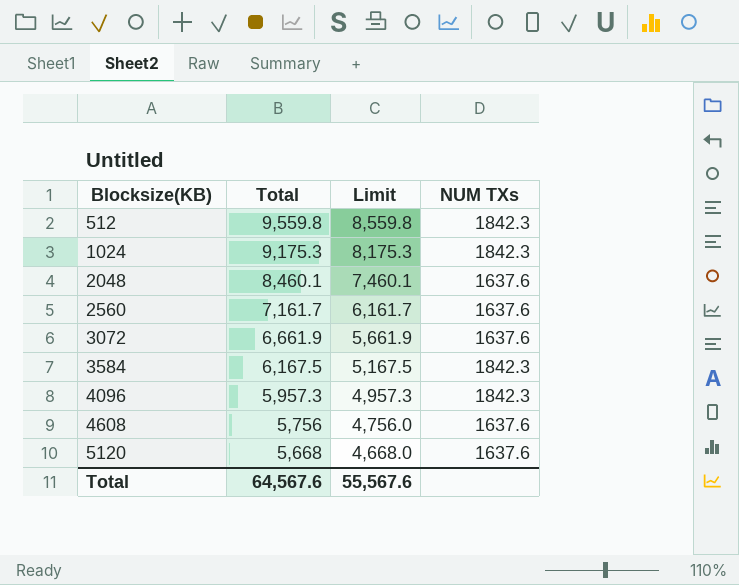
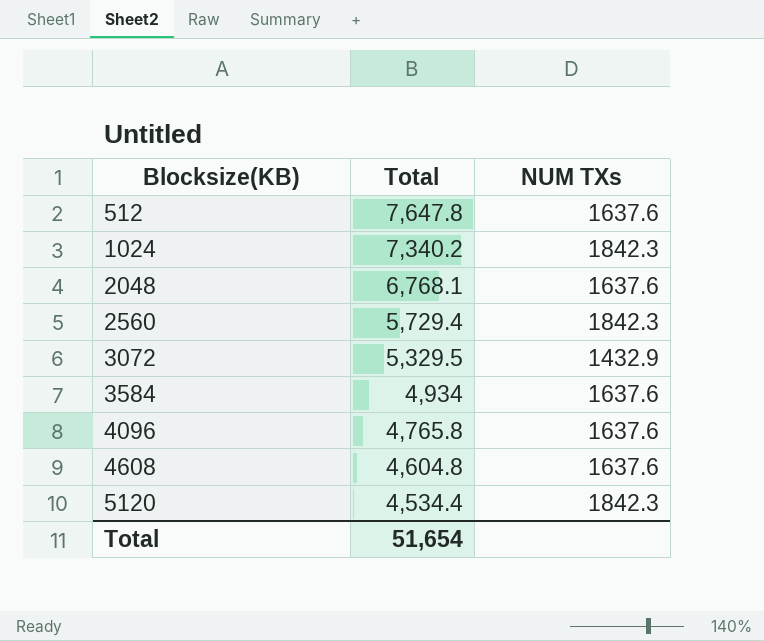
column Limit | formula: [Total] - 1000 -> none
512 | Total: 9,559.8 -> 7,647.8
512 | NUM TXs: 1842.3 -> 1637.6
1024 | Total: 9,175.3 -> 7,340.2
2048 | Total: 8,460.1 -> 6,768.1
2560 | Total: 7,161.7 -> 5,729.4
2560 | NUM TXs: 1637.6 -> 1842.3
3072 | Total: 6,661.9 -> 5,329.5
3072 | NUM TXs: 1637.6 -> 1432.9
3584 | Total: 6,167.5 -> 4,934
3584 | NUM TXs: 1842.3 -> 1637.6
4096 | Total: 5,957.3 -> 4,765.8
4096 | NUM TXs: 1842.3 -> 1637.6
4608 | Total: 5,756 -> 4,604.8
5120 | Total: 5,668 -> 4,534.4
5120 | NUM TXs: 1637.6 -> 1842.3
Total | Total: 64,567.6 -> 51,654

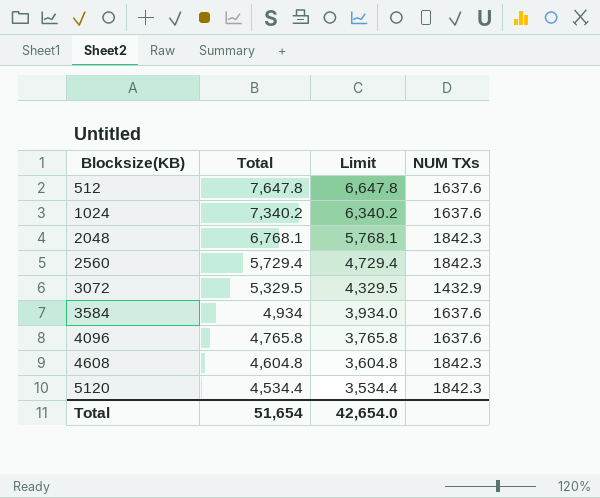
column Limit | formula: none -> [Total] - 1000
1024 | NUM TXs: 1842.3 -> 1637.6
2048 | NUM TXs: 1637.6 -> 1842.3
4608 | NUM TXs: 1637.6 -> 1842.3

